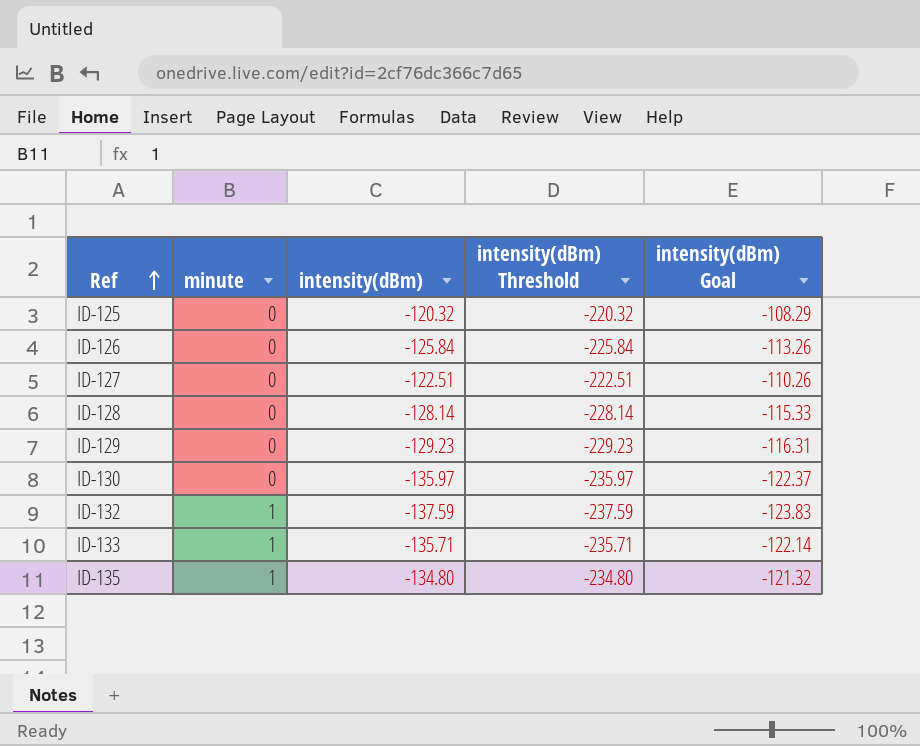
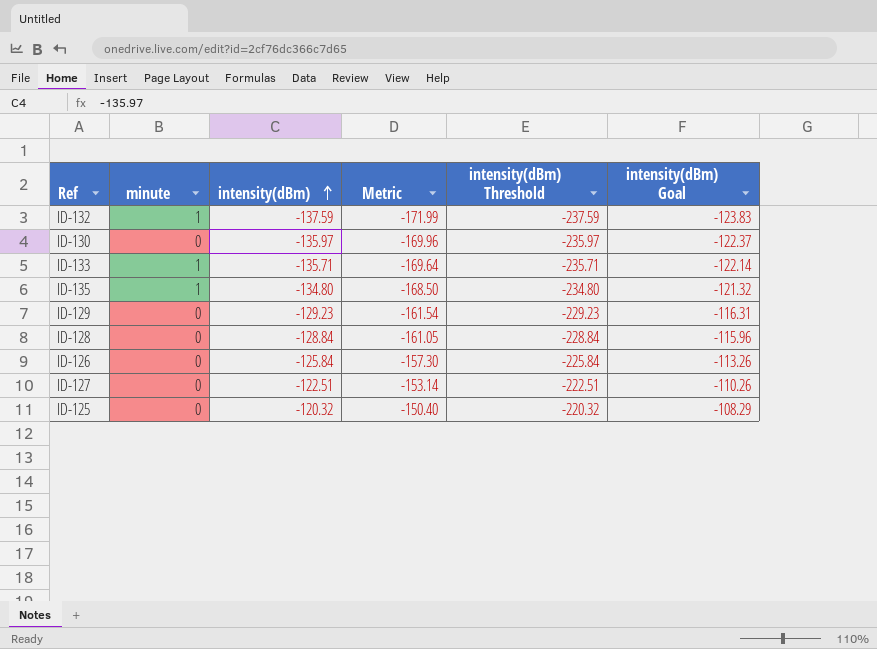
row order: Ref ascending -> intensity(dBm) ascending
column Metric | formula: none -> [intensity(dBm)] * 1.25
ID-128 | intensity(dBm): -128.14 -> -128.84
ID-128 | intensity(dBm) Threshold: -228.14 -> -228.84
ID-128 | intensity(dBm) Goal: -115.33 -> -115.96

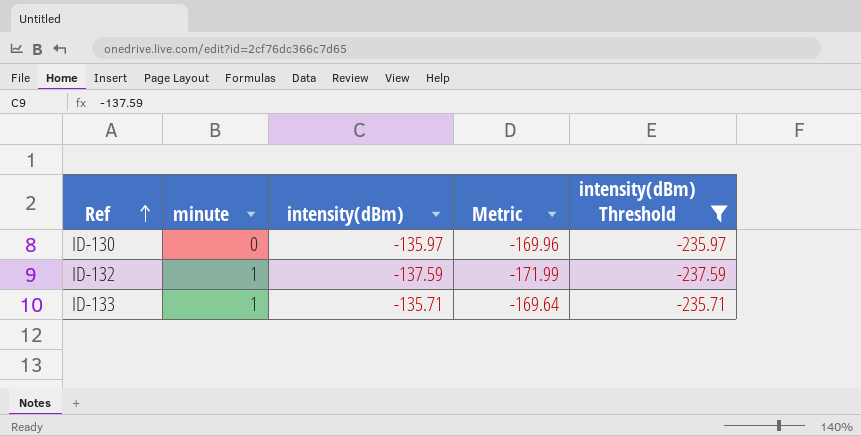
filter: none -> intensity(dBm) Threshold <= -235.71
row order: intensity(dBm) ascending -> Ref ascending
column intensity(dBm) Goal | formula: [intensity(dBm)] * 0.9 -> none

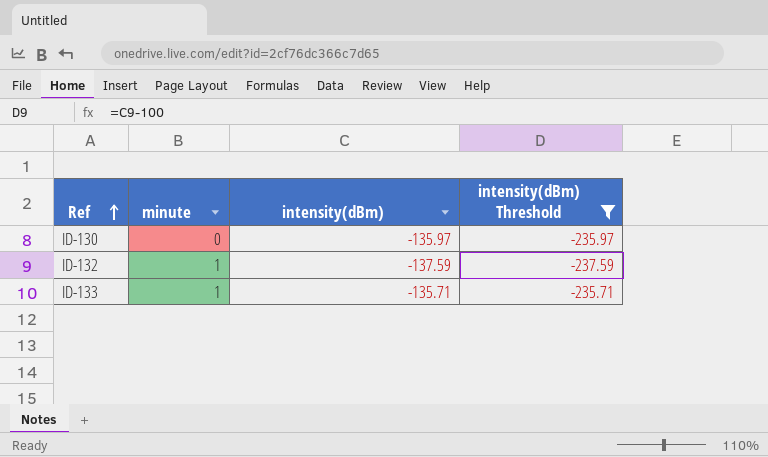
column Metric | formula: [intensity(dBm)] * 1.25 -> none

